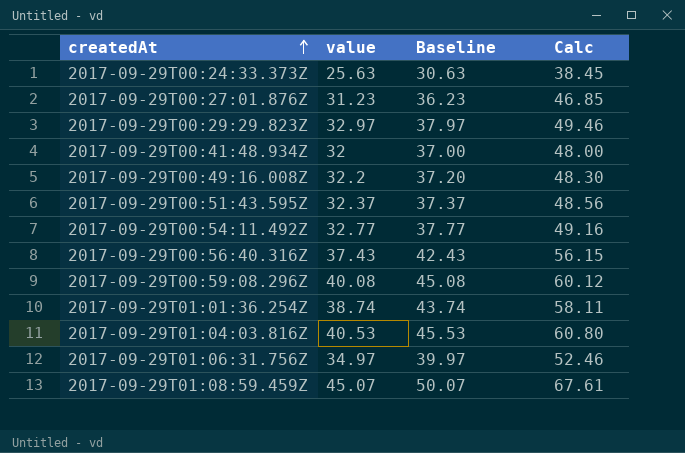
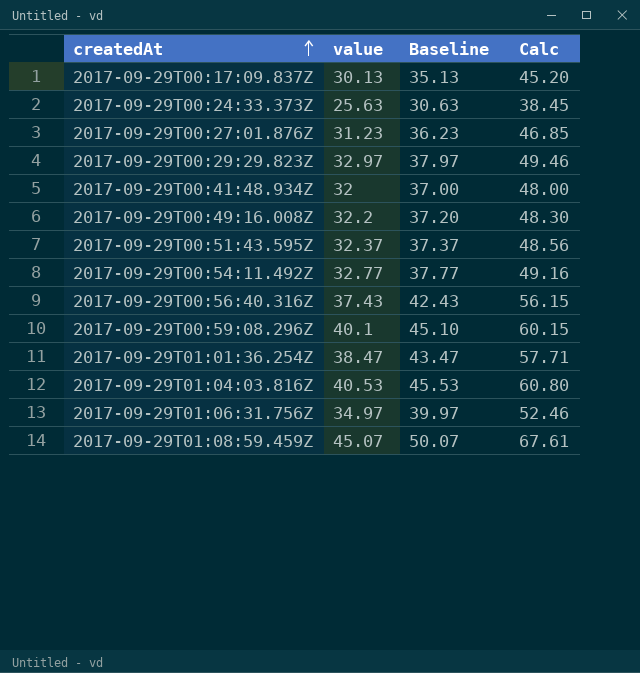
row 2017-09-29T00:17:09.837Z: none -> 30.13 | 35.13 | 45.20
2017-09-29T00:59:08.296Z | value: 40.08 -> 40.1
2017-09-29T00:59:08.296Z | Baseline: 45.08 -> 45.10
2017-09-29T00:59:08.296Z | Calc: 60.12 -> 60.15
2017-09-29T01:01:36.254Z | value: 38.74 -> 38.47
2017-09-29T01:01:36.254Z | Baseline: 43.74 -> 43.47
2017-09-29T01:01:36.254Z | Calc: 58.11 -> 57.71

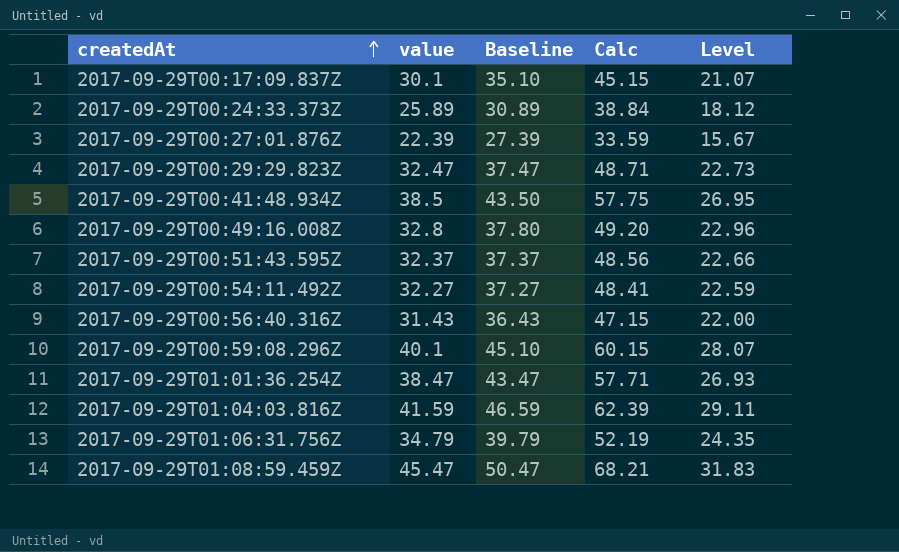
column Level | formula: none -> [value] * 0.7
2017-09-29T00:17:09.837Z | value: 30.13 -> 30.1
2017-09-29T00:17:09.837Z | Baseline: 35.13 -> 35.10
2017-09-29T00:17:09.837Z | Calc: 45.20 -> 45.15
2017-09-29T00:24:33.373Z | value: 25.63 -> 25.89
2017-09-29T00:24:33.373Z | Baseline: 30.63 -> 30.89
2017-09-29T00:24:33.373Z | Calc: 38.45 -> 38.84
2017-09-29T00:27:01.876Z | value: 31.23 -> 22.39
2017-09-29T00:27:01.876Z | Baseline: 36.23 -> 27.39
2017-09-29T00:27:01.876Z | Calc: 46.85 -> 33.59
2017-09-29T00:29:29.823Z | value: 32.97 -> 32.47
2017-09-29T00:29:29.823Z | Baseline: 37.97 -> 37.47
2017-09-29T00:29:29.823Z | Calc: 49.46 -> 48.71
2017-09-29T00:41:48.934Z | value: 32 -> 38.5
2017-09-29T00:41:48.934Z | Baseline: 37.00 -> 43.50
2017-09-29T00:41:48.934Z | Calc: 48.00 -> 57.75
2017-09-29T00:49:16.008Z | value: 32.2 -> 32.8
2017-09-29T00:49:16.008Z | Baseline: 37.20 -> 37.80
2017-09-29T00:49:16.008Z | Calc: 48.30 -> 49.20
2017-09-29T00:54:11.492Z | value: 32.77 -> 32.27
2017-09-29T00:54:11.492Z | Baseline: 37.77 -> 37.27
2017-09-29T00:54:11.492Z | Calc: 49.16 -> 48.41
2017-09-29T00:56:40.316Z | value: 37.43 -> 31.43
2017-09-29T00:56:40.316Z | Baseline: 42.43 -> 36.43
2017-09-29T00:56:40.316Z | Calc: 56.15 -> 47.15
2017-09-29T01:04:03.816Z | value: 40.53 -> 41.59
2017-09-29T01:04:03.816Z | Baseline: 45.53 -> 46.59
2017-09-29T01:04:03.816Z | Calc: 60.80 -> 62.39
2017-09-29T01:06:31.756Z | value: 34.97 -> 34.79
2017-09-29T01:06:31.756Z | Baseline: 39.97 -> 39.79
2017-09-29T01:06:31.756Z | Calc: 52.46 -> 52.19
2017-09-29T01:08:59.459Z | value: 45.07 -> 45.47
2017-09-29T01:08:59.459Z | Baseline: 50.07 -> 50.47
2017-09-29T01:08:59.459Z | Calc: 67.61 -> 68.21

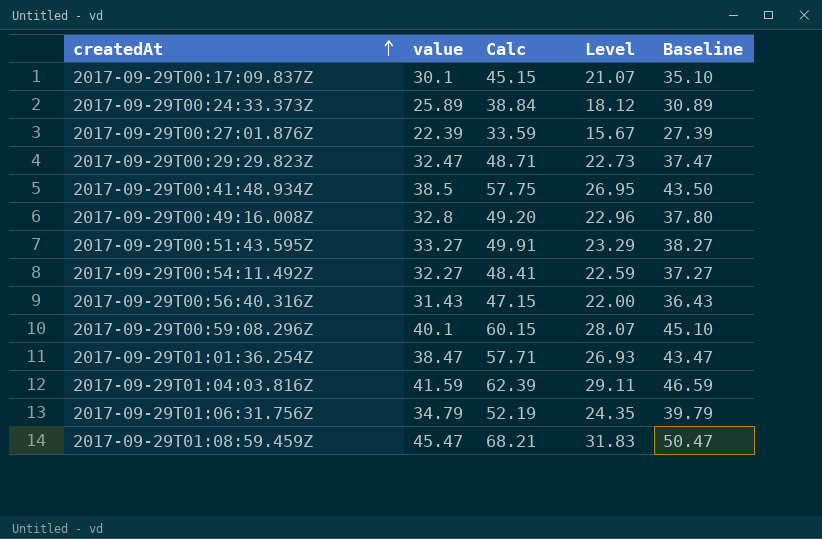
column Baseline | position: 3 -> 5
2017-09-29T00:51:43.595Z | value: 32.37 -> 33.27
2017-09-29T00:51:43.595Z | Calc: 48.56 -> 49.91
2017-09-29T00:51:43.595Z | Level: 22.66 -> 23.29
2017-09-29T00:51:43.595Z | Baseline: 37.37 -> 38.27

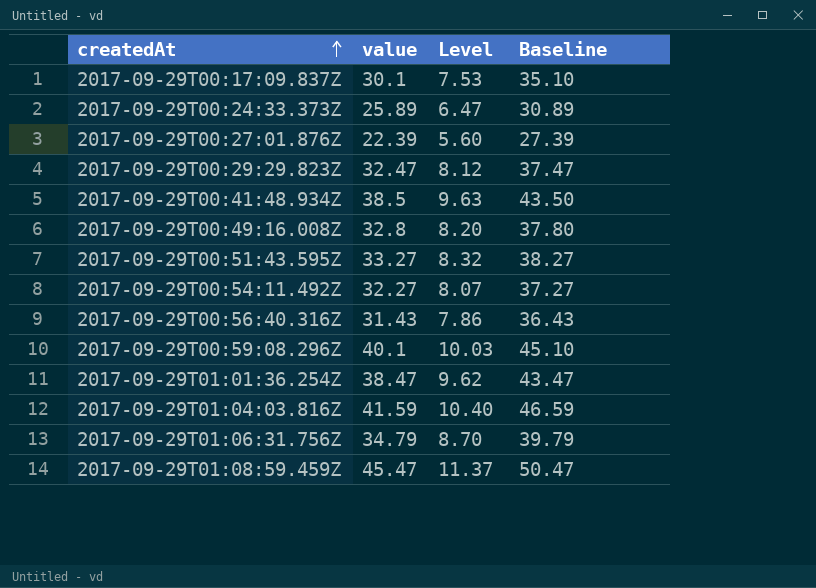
column Calc | formula: [value] * 1.5 -> none
column Level | formula: [value] * 0.7 -> [value] * 0.25

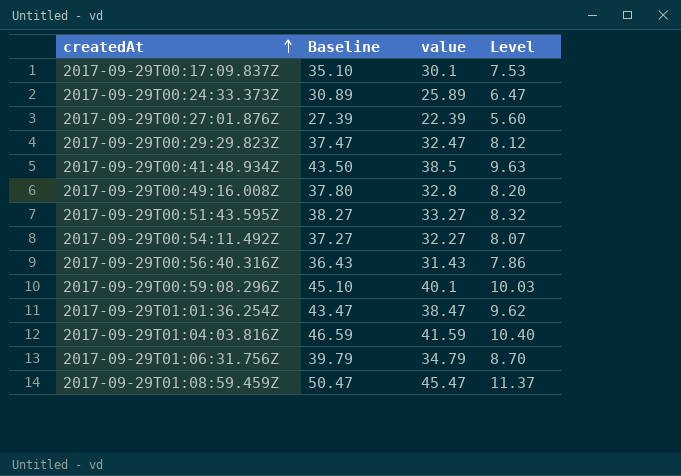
column Baseline | position: 4 -> 2

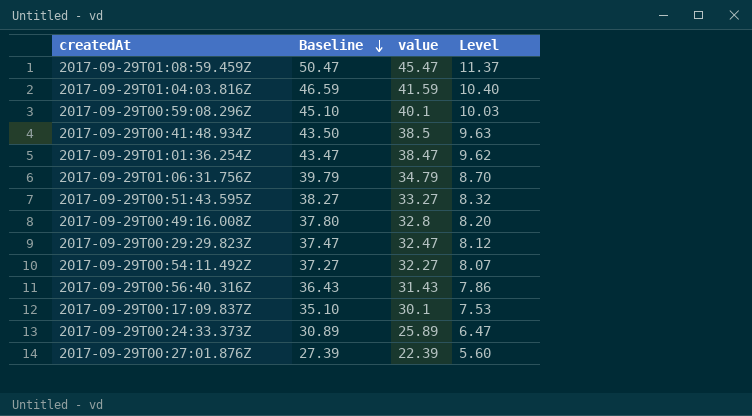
row order: createdAt ascending -> Baseline descending

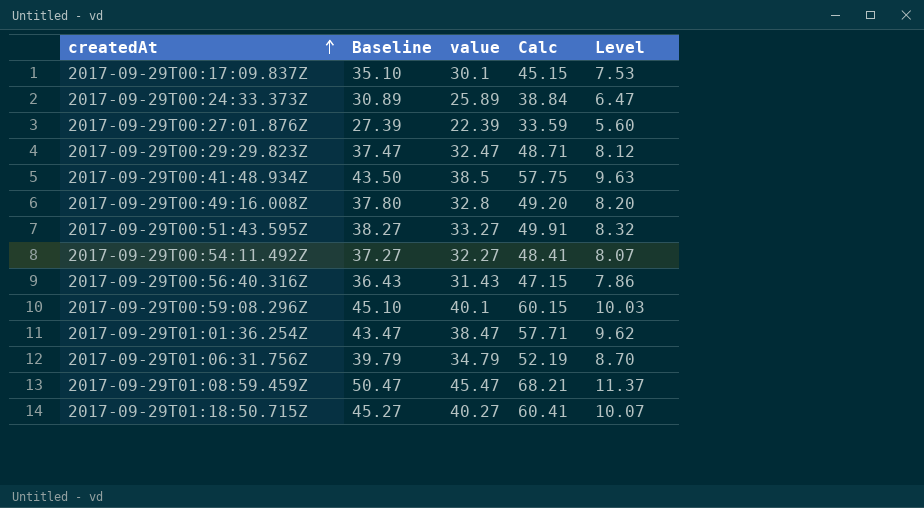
row order: Baseline descending -> createdAt ascending
column Calc | formula: none -> [value] * 1.5
row 2017-09-29T01:04:03.816Z: 46.59 | 41.59 | 10.40 -> none
row 2017-09-29T01:18:50.715Z: none -> 45.27 | 40.27 | 60.41 | 10.07

